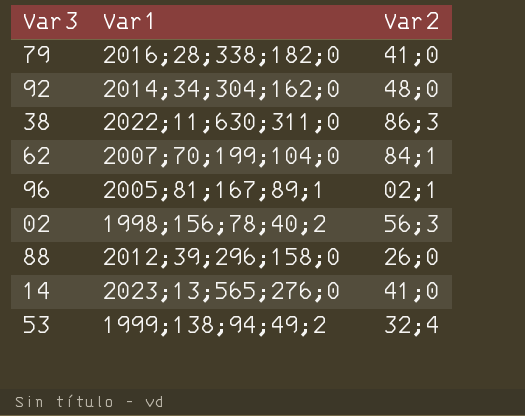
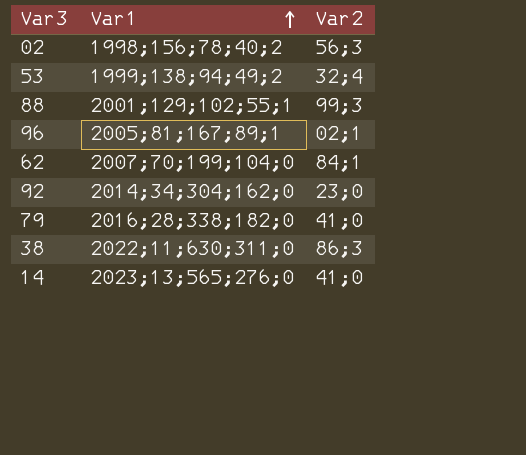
row order: none -> Var1 ascending
88 | Var1: 2012;39;296;158;0 -> 2001;129;102;55;1
88 | Var2: 26;0 -> 99;3
92 | Var2: 48;0 -> 23;0

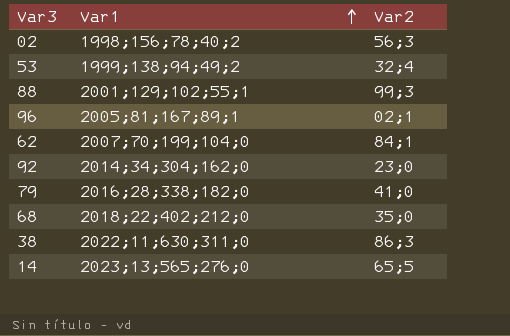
row 68: none -> 2018;22;402;212;0 | 35;0
14 | Var2: 41;0 -> 65;5

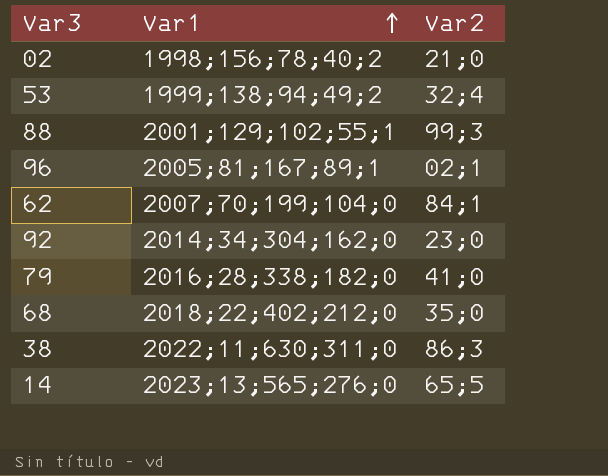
02 | Var2: 56;3 -> 21;0

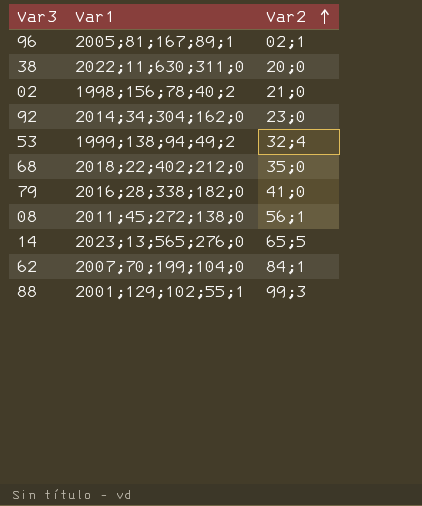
row order: Var1 ascending -> Var2 ascending
38 | Var2: 86;3 -> 20;0
row 08: none -> 2011;45;272;138;0 | 56;1

